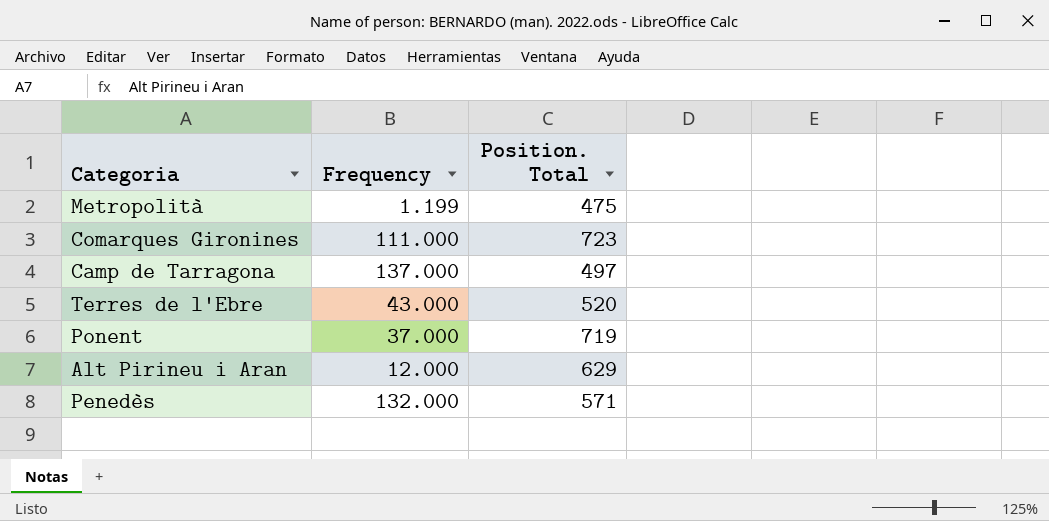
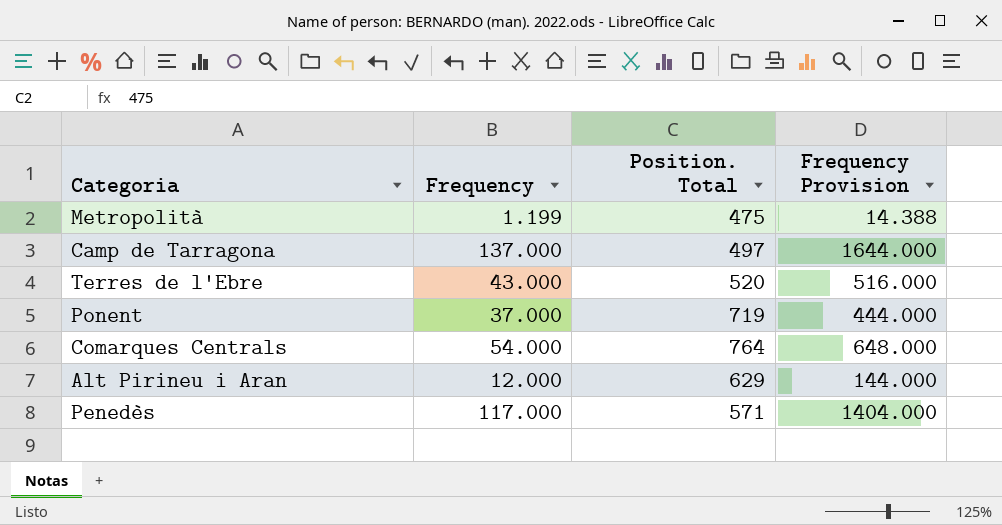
column Frequency Provision | formula: none -> [Frequency] * 12
row Comarques Gironines: 111.000 | 723 -> none
row Comarques Centrals: none -> 54.000 | 764 | 648.000
Penedès | Frequency: 132.000 -> 117.000

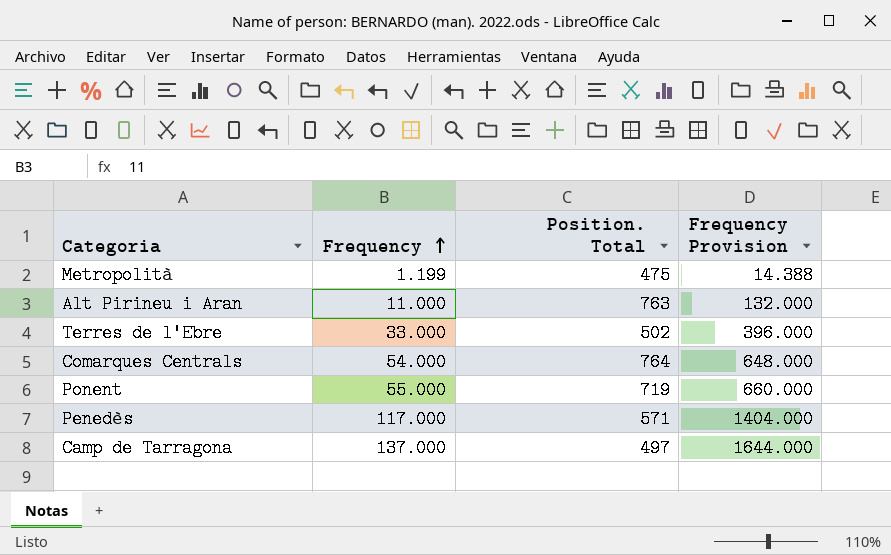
row order: none -> Frequency ascending
Alt Pirineu i Aran | Frequency: 12.000 -> 11.000
Alt Pirineu i Aran | Position. Total: 629 -> 763
Alt Pirineu i Aran | Frequency Provision: 144.000 -> 132.000
Terres de l'Ebre | Frequency: 43.000 -> 33.000
Terres de l'Ebre | Position. Total: 520 -> 502
Terres de l'Ebre | Frequency Provision: 516.000 -> 396.000
Ponent | Frequency: 37.000 -> 55.000
Ponent | Frequency Provision: 444.000 -> 660.000

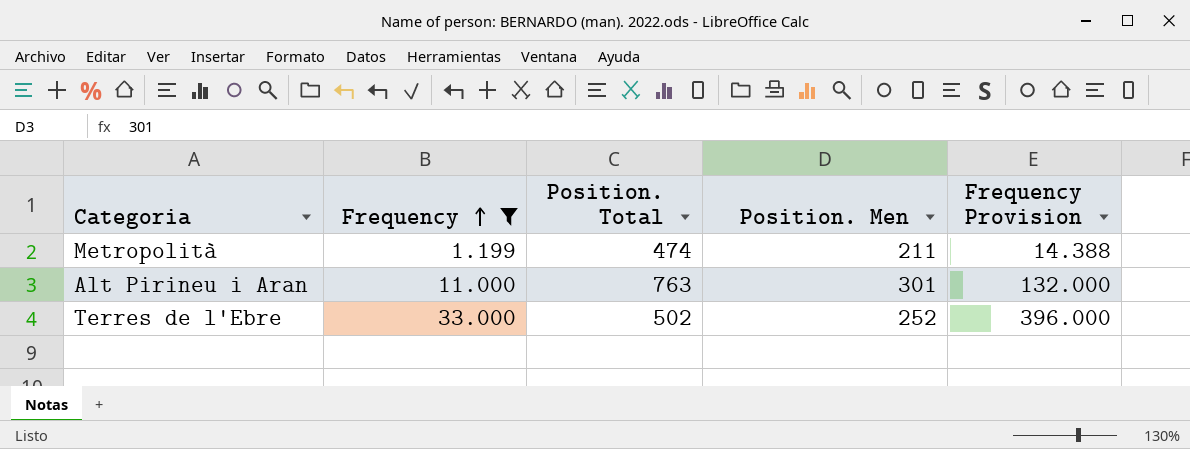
filter: none -> Frequency <= 33.000
column Position. Men | position: none -> 4
Metropolità | Position. Total: 475 -> 474

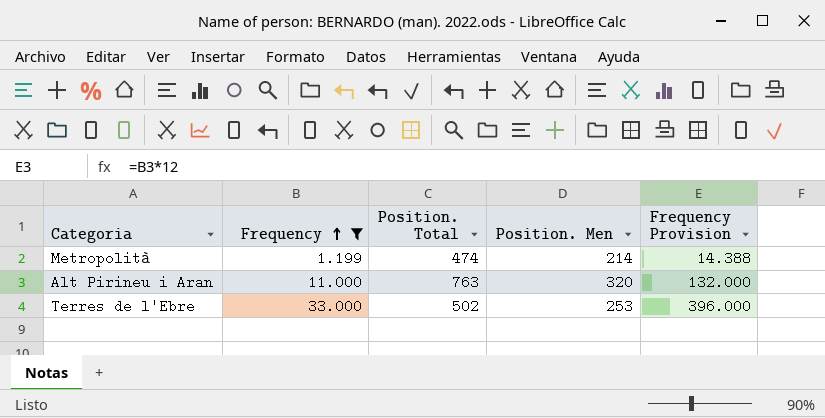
Metropolità | Position. Men: 211 -> 214
Alt Pirineu i Aran | Position. Men: 301 -> 320
Terres de l'Ebre | Position. Men: 252 -> 253

